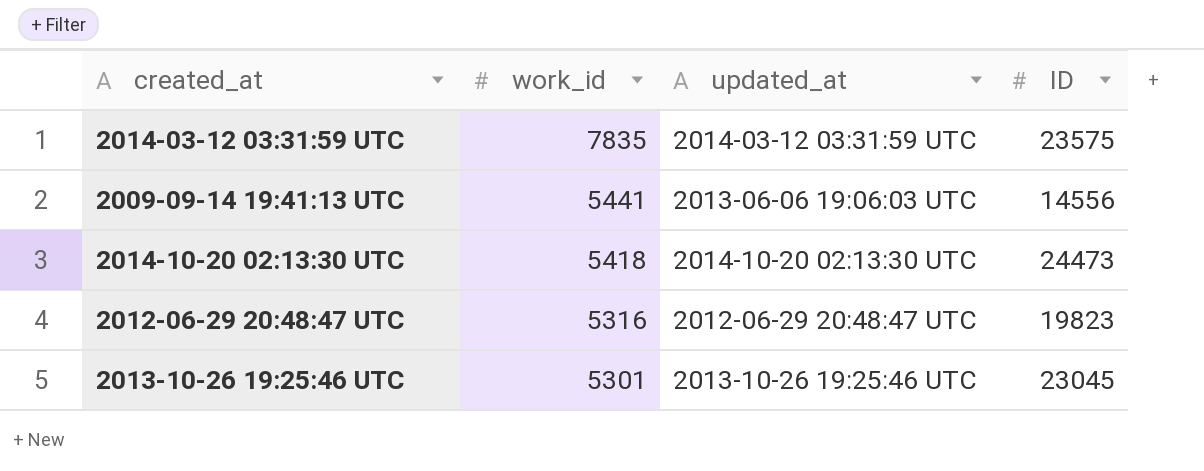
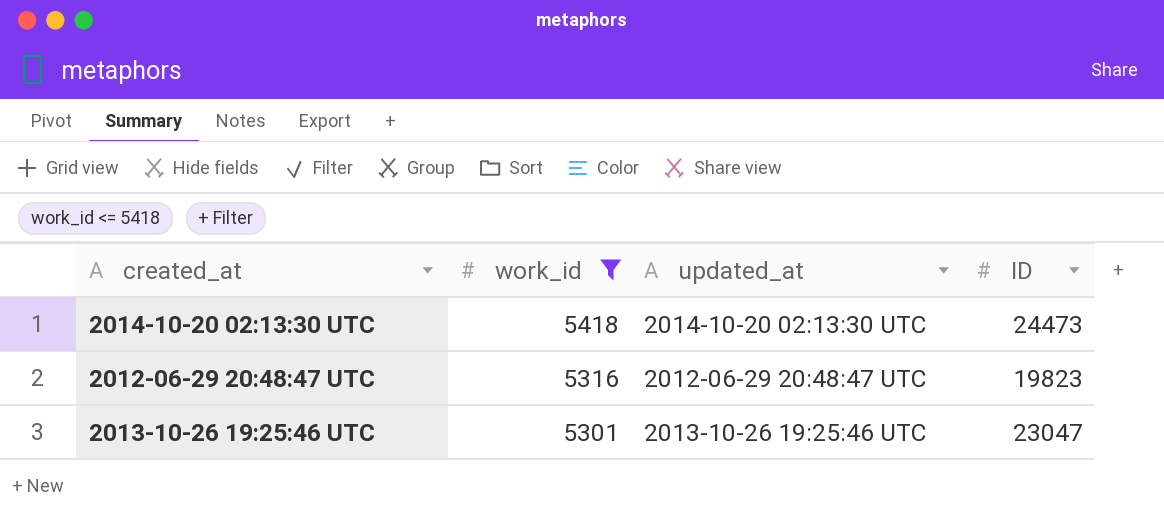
filter: none -> work_id <= 5418
2013-10-26 19:25:46 UTC | ID: 23045 -> 23047

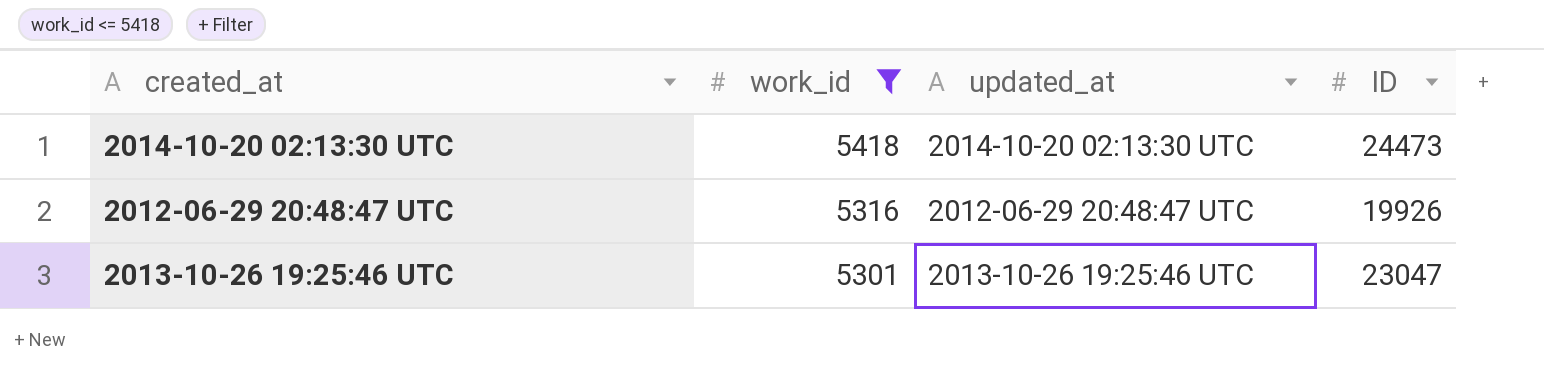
2012-06-29 20:48:47 UTC | ID: 19823 -> 19926

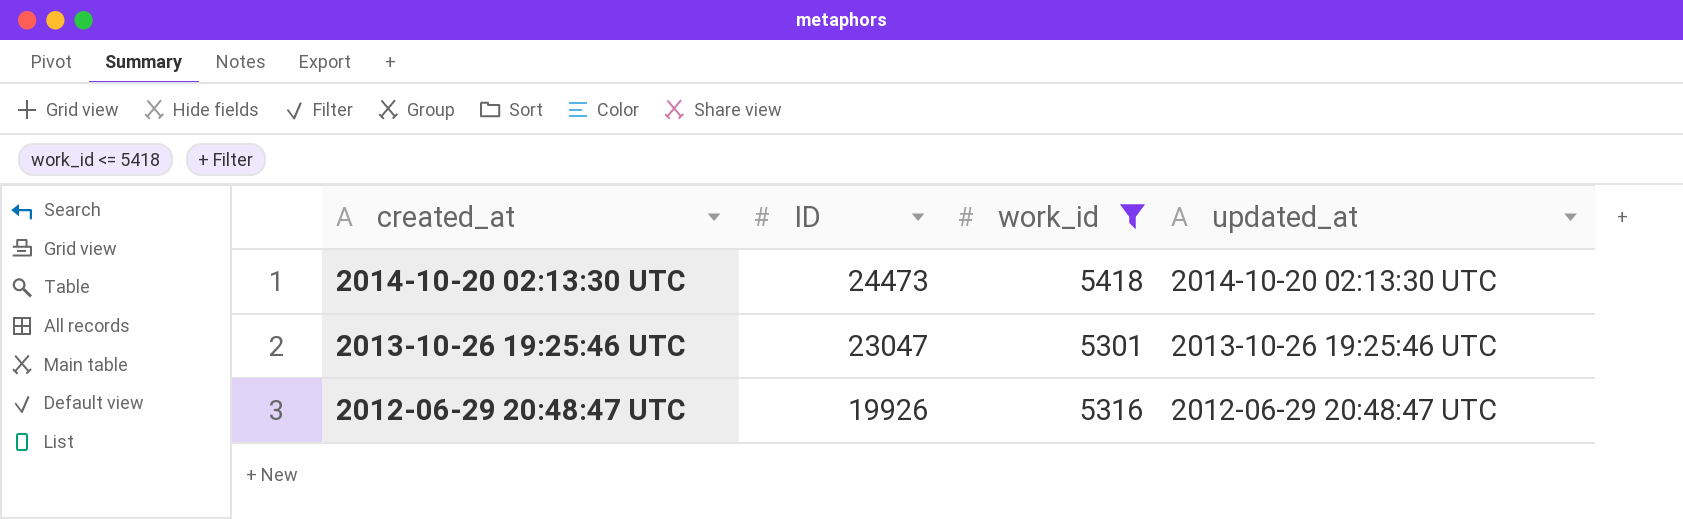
row order: work_id descending -> created_at descending
column ID | position: 4 -> 2

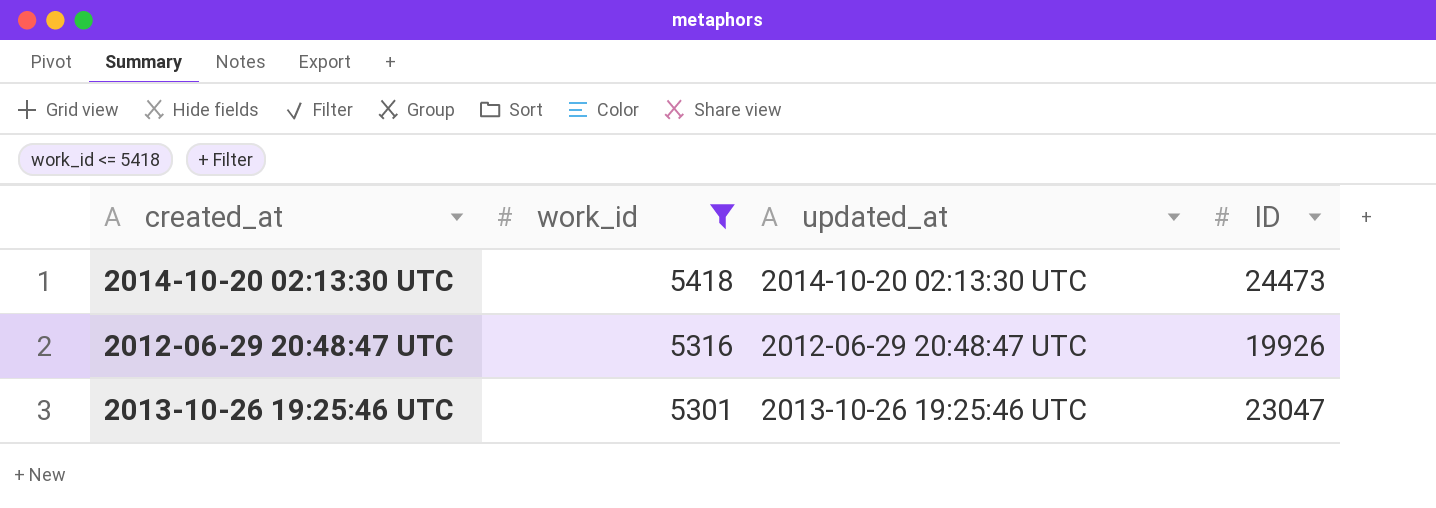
row order: created_at descending -> work_id descending
column ID | position: 2 -> 4

